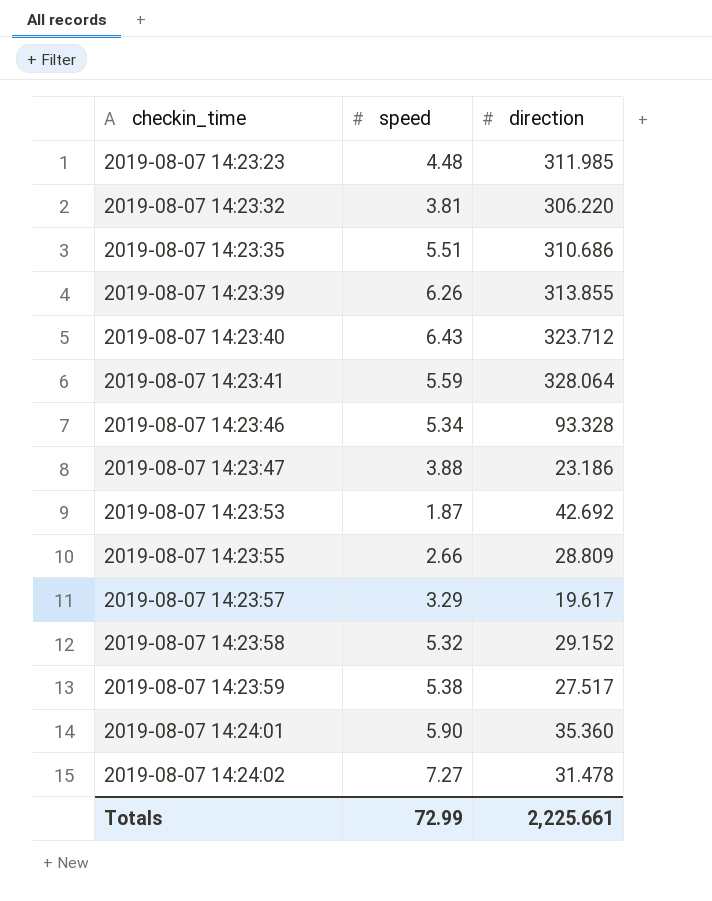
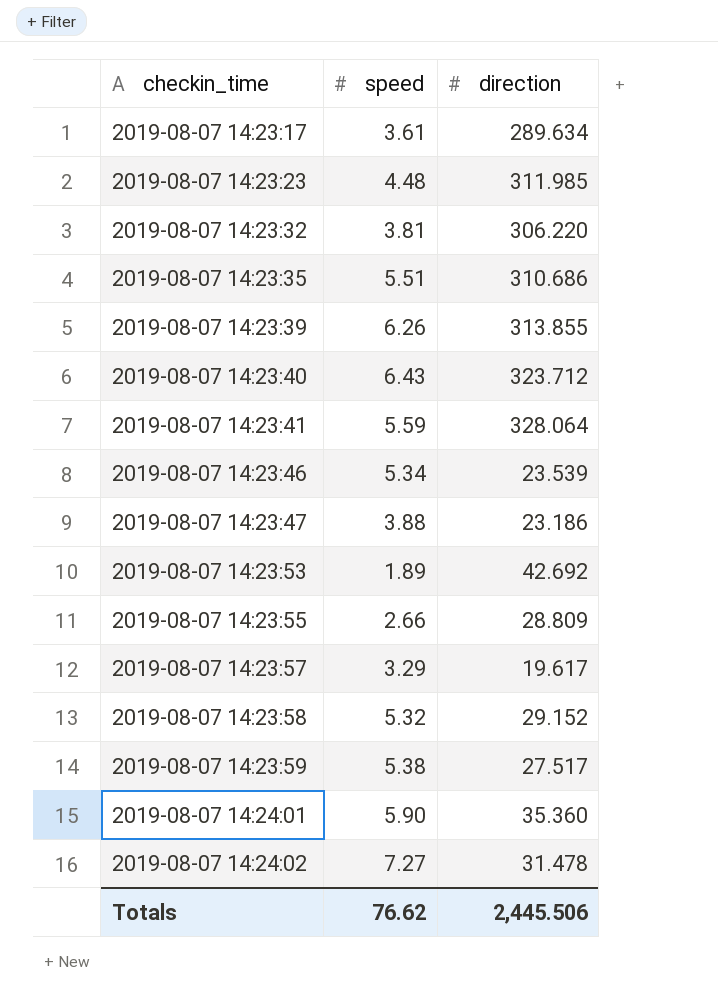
row 2019-08-07 14:23:17: none -> 3.61 | 289.634
2019-08-07 14:23:46 | direction: 93.328 -> 23.539
2019-08-07 14:23:53 | speed: 1.87 -> 1.89
Totals | speed: 72.99 -> 76.62
Totals | direction: 2,225.661 -> 2,445.506

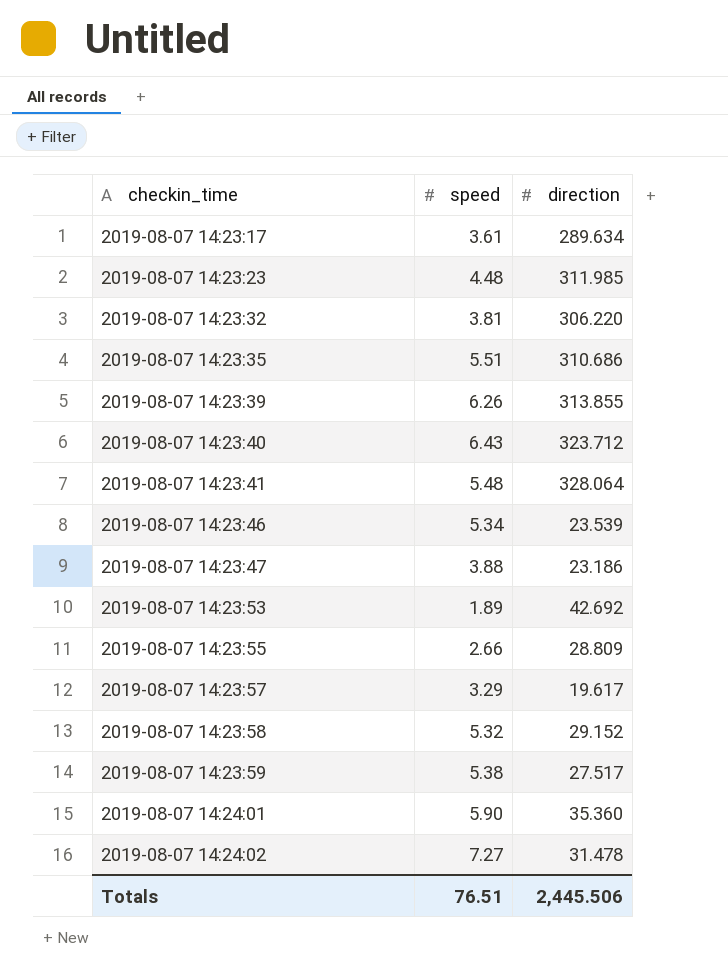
2019-08-07 14:23:41 | speed: 5.59 -> 5.48
Totals | speed: 76.62 -> 76.51

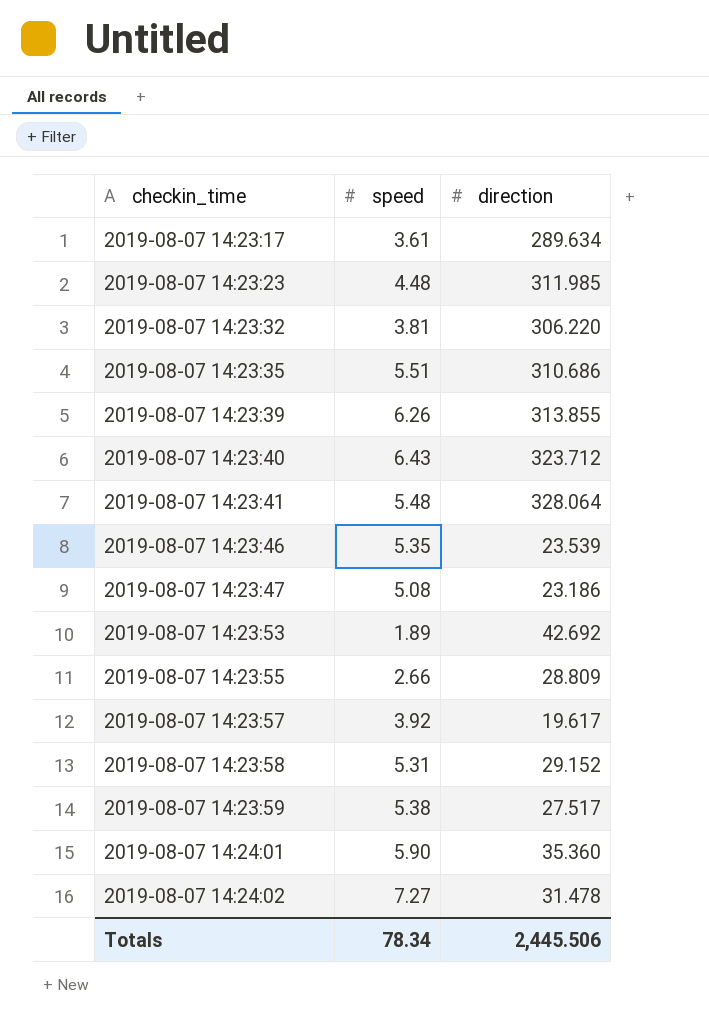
2019-08-07 14:23:46 | speed: 5.34 -> 5.35
2019-08-07 14:23:47 | speed: 3.88 -> 5.08
2019-08-07 14:23:57 | speed: 3.29 -> 3.92
2019-08-07 14:23:58 | speed: 5.32 -> 5.31
Totals | speed: 76.51 -> 78.34

